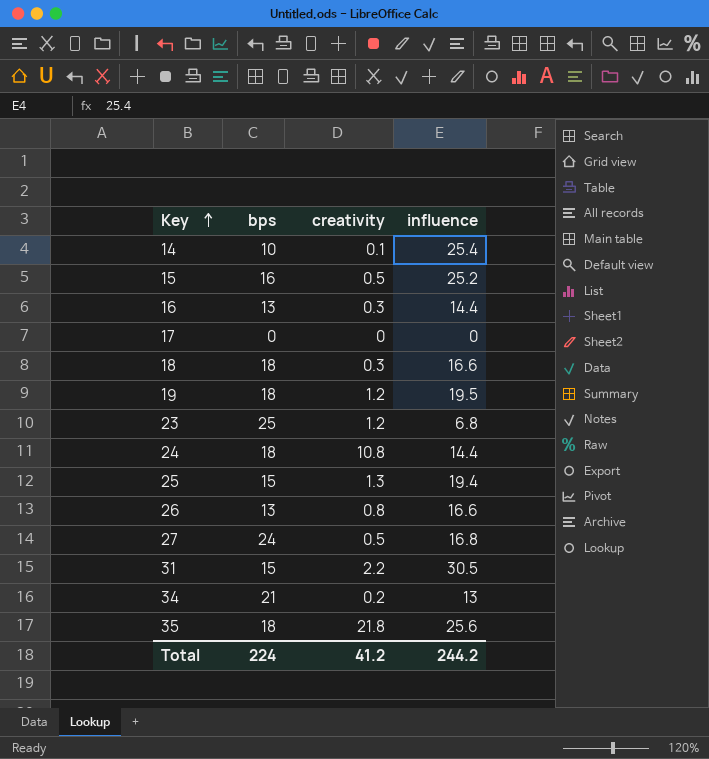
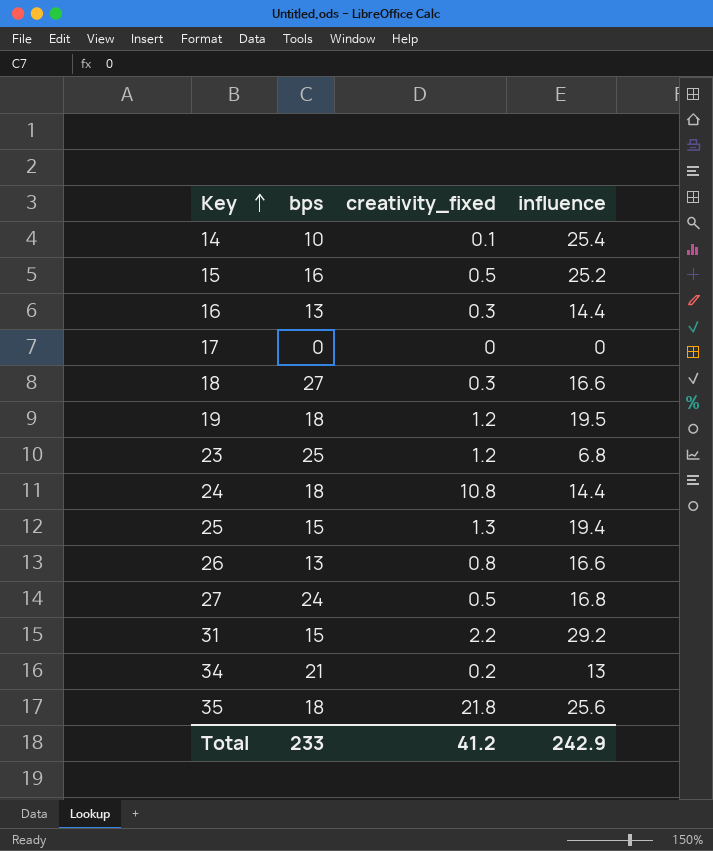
column name: creativity -> creativity_fixed
18 | bps: 18 -> 27
31 | influence: 30.5 -> 29.2
Total | bps: 224 -> 233
Total | influence: 244.2 -> 242.9

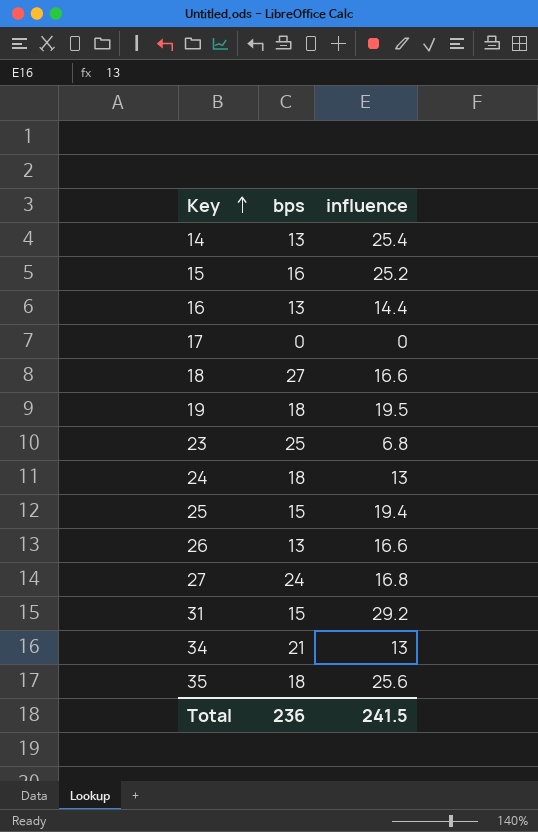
column creativity_fixed | position: 3 -> none
14 | bps: 10 -> 13
24 | influence: 14.4 -> 13
Total | bps: 233 -> 236
Total | influence: 242.9 -> 241.5

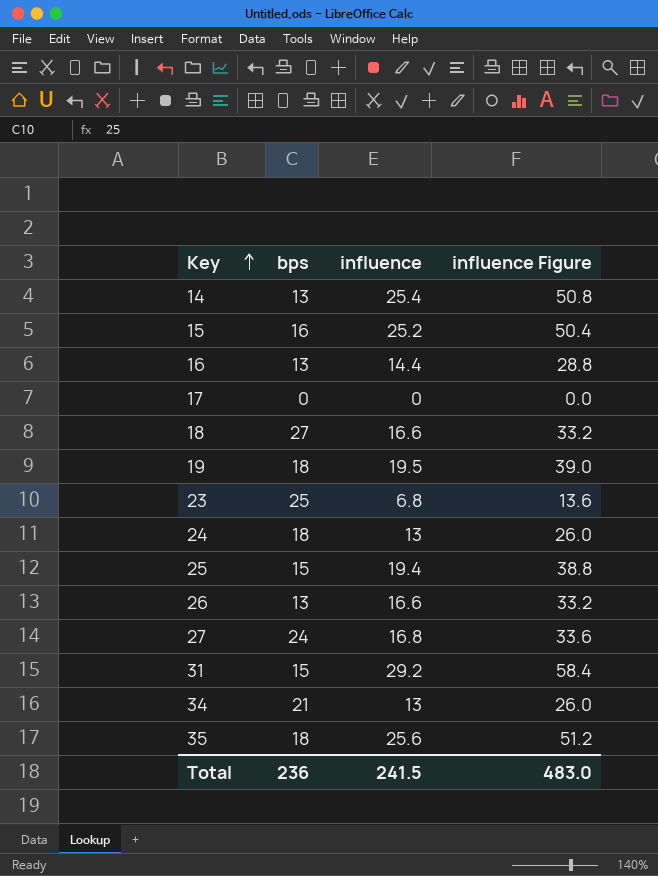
column influence Figure | formula: none -> [influence] * 2

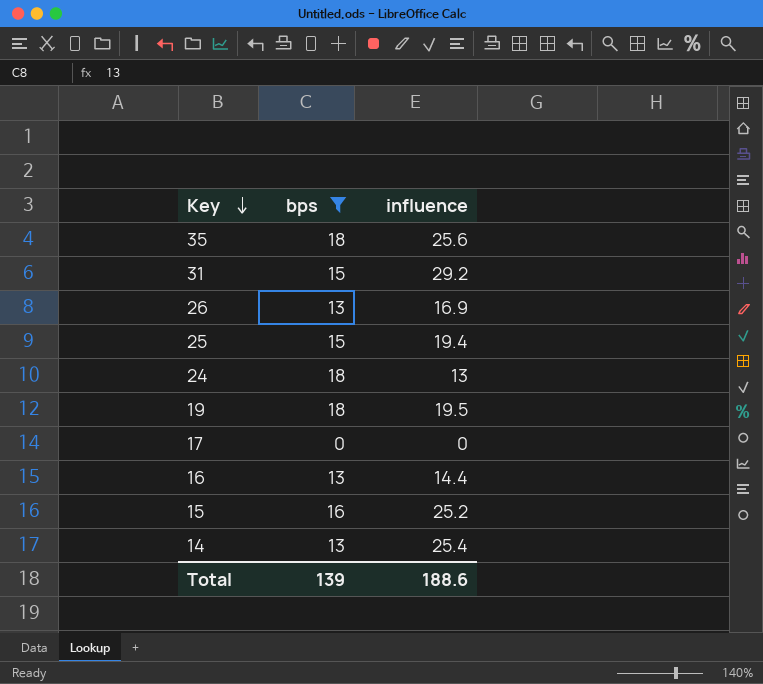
filter: none -> bps <= 18
row order: Key ascending -> Key descending
column influence Figure | formula: [influence] * 2 -> none
26 | influence: 16.6 -> 16.9
Total | bps: 236 -> 139
Total | influence: 241.5 -> 188.6

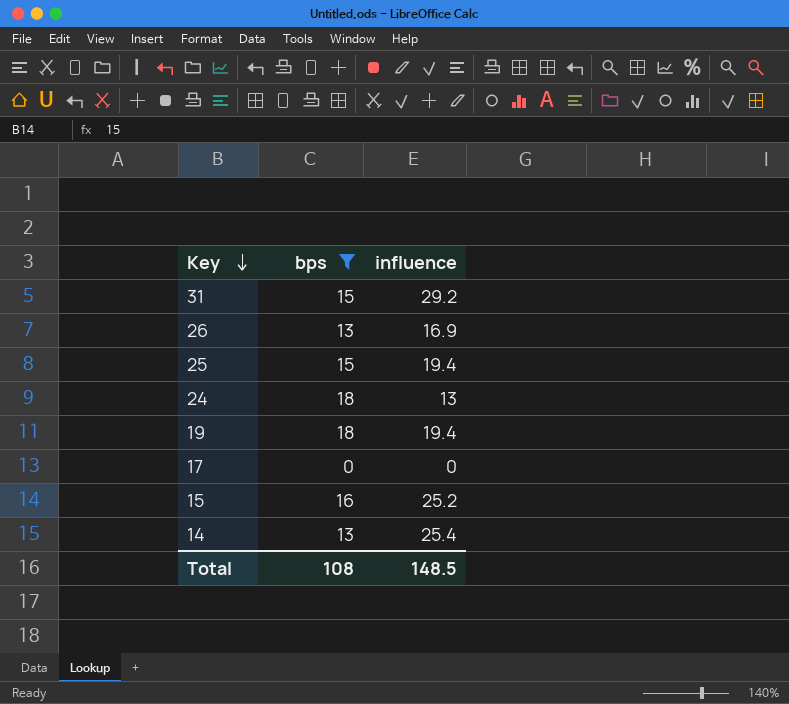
row 35: 18 | 25.6 -> none
row 16: 13 | 14.4 -> none
19 | influence: 19.5 -> 19.4
Total | bps: 139 -> 108
Total | influence: 188.6 -> 148.5

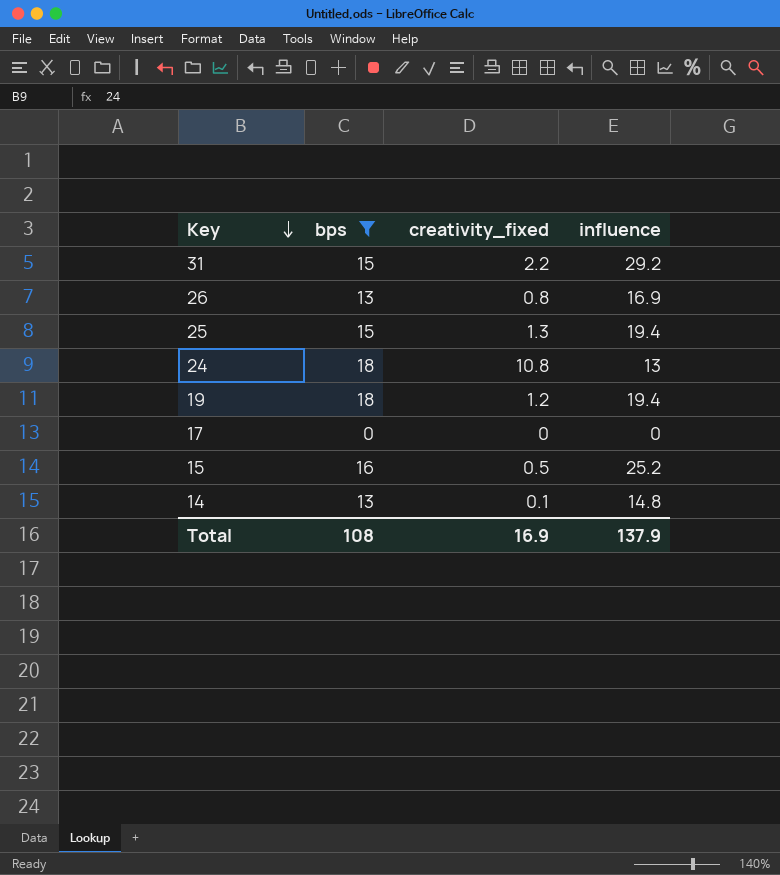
column creativity_fixed | position: none -> 3
14 | influence: 25.4 -> 14.8
Total | influence: 148.5 -> 137.9

